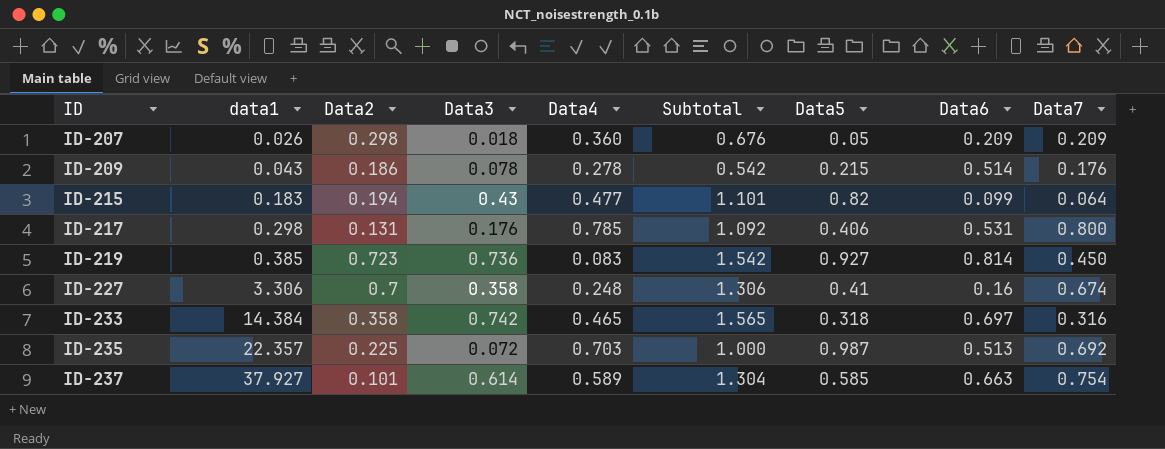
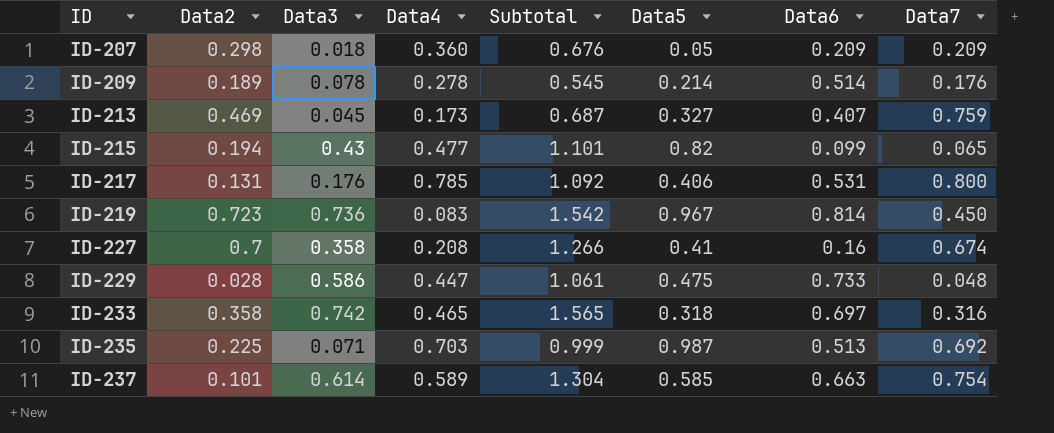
column data1 | position: 2 -> none
ID-209 | Data2: 0.186 -> 0.189
ID-209 | Subtotal: 0.542 -> 0.545
ID-209 | Data5: 0.215 -> 0.214
row ID-213: none -> 0.469 | 0.045 | 0.173 | 0.687 | 0.327 | 0.407 | 0.759
ID-215 | Data7: 0.064 -> 0.065
ID-219 | Data5: 0.927 -> 0.967
ID-227 | Data4: 0.248 -> 0.208
ID-227 | Subtotal: 1.306 -> 1.266
row ID-229: none -> 0.028 | 0.586 | 0.447 | 1.061 | 0.475 | 0.733 | 0.048
ID-235 | Data3: 0.072 -> 0.071
ID-235 | Subtotal: 1.000 -> 0.999

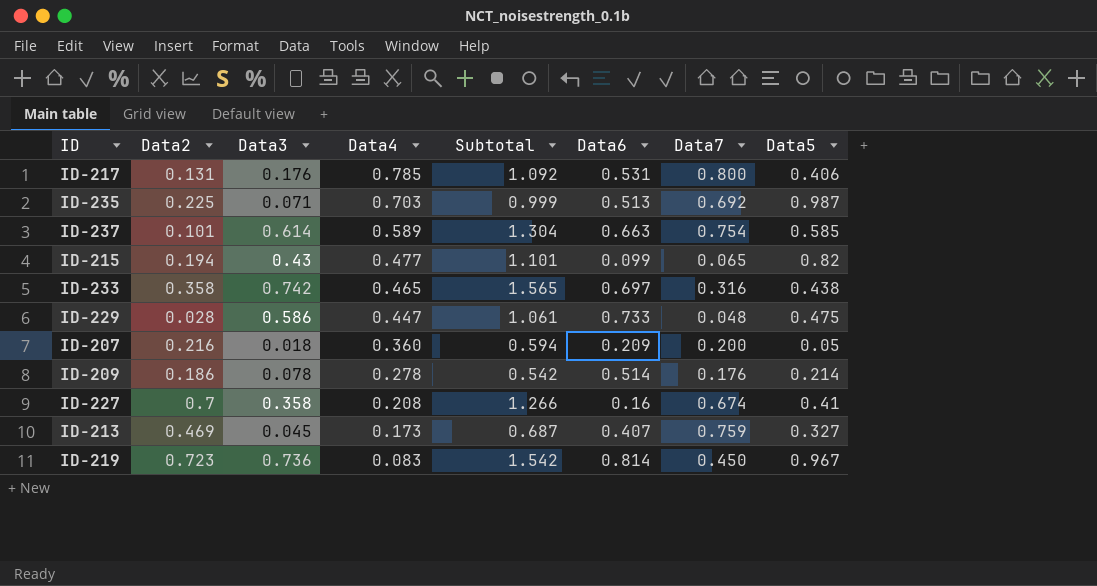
row order: ID ascending -> Data4 descending
column Data5 | position: 6 -> 8
ID-233 | Data5: 0.318 -> 0.438
ID-207 | Data2: 0.298 -> 0.216
ID-207 | Subtotal: 0.676 -> 0.594
ID-207 | Data7: 0.209 -> 0.200
ID-209 | Data2: 0.189 -> 0.186
ID-209 | Subtotal: 0.545 -> 0.542

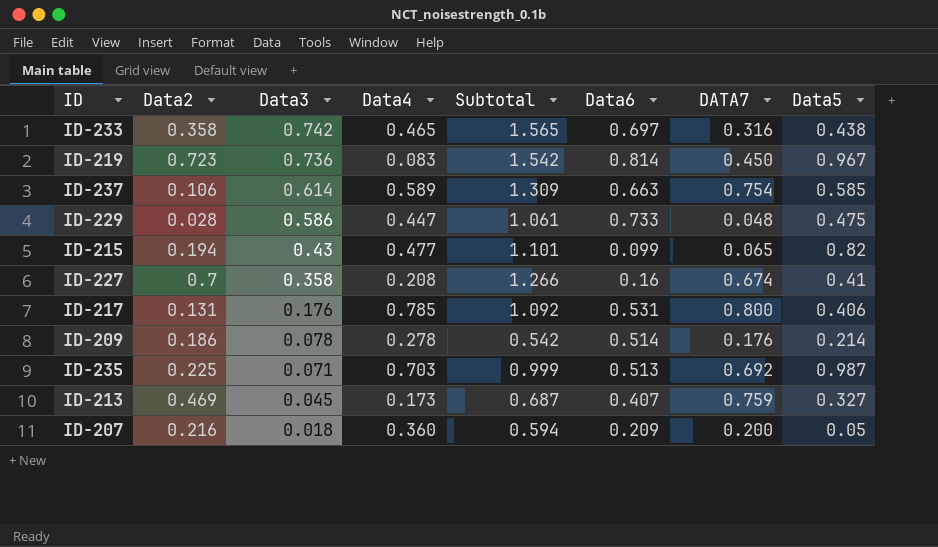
row order: Data4 descending -> Data3 descending
column name: Data7 -> DATA7
ID-237 | Data2: 0.101 -> 0.106
ID-237 | Subtotal: 1.304 -> 1.309

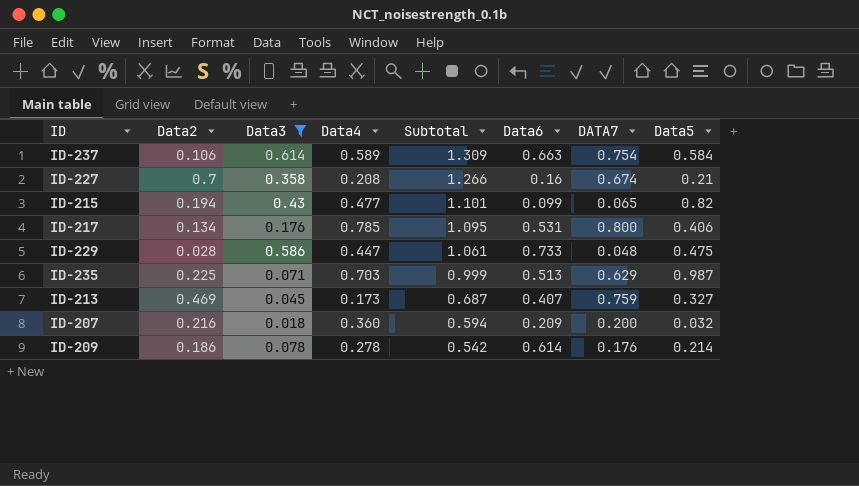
filter: none -> Data3 <= 0.614
row order: Data3 descending -> Subtotal descending
ID-237 | Data5: 0.585 -> 0.584
ID-227 | Data5: 0.41 -> 0.21
ID-217 | Data2: 0.131 -> 0.134
ID-217 | Subtotal: 1.092 -> 1.095
ID-235 | DATA7: 0.692 -> 0.629
ID-207 | Data5: 0.05 -> 0.032
ID-209 | Data6: 0.514 -> 0.614

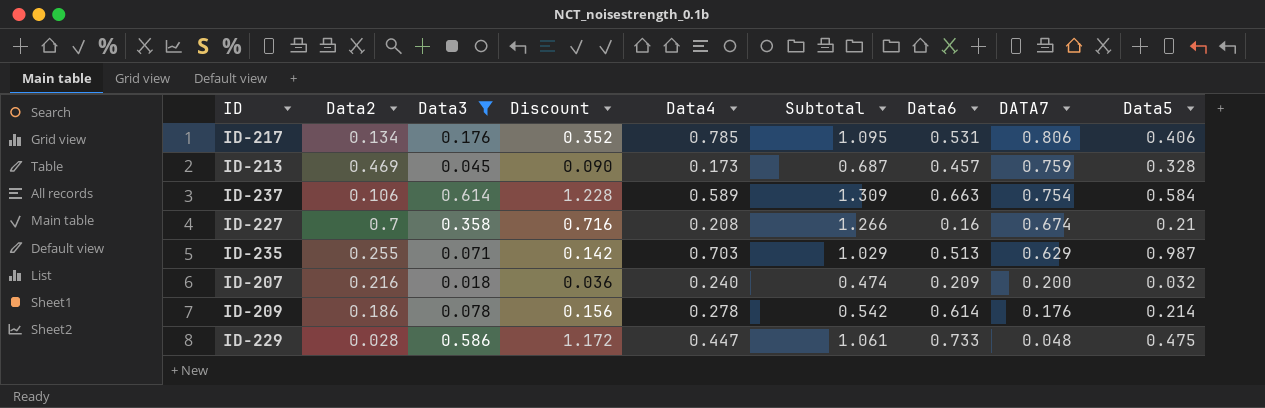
row order: Subtotal descending -> DATA7 descending
column Discount | formula: none -> [Data3] * 2
row ID-215: 0.194 | 0.43 | 0.477 | 1.101 | 0.099 | 0.065 | 0.82 -> none
ID-217 | DATA7: 0.800 -> 0.806
ID-213 | Data6: 0.407 -> 0.457
ID-213 | Data5: 0.327 -> 0.328
ID-235 | Data2: 0.225 -> 0.255
ID-235 | Subtotal: 0.999 -> 1.029
ID-207 | Data4: 0.360 -> 0.240
ID-207 | Subtotal: 0.594 -> 0.474

